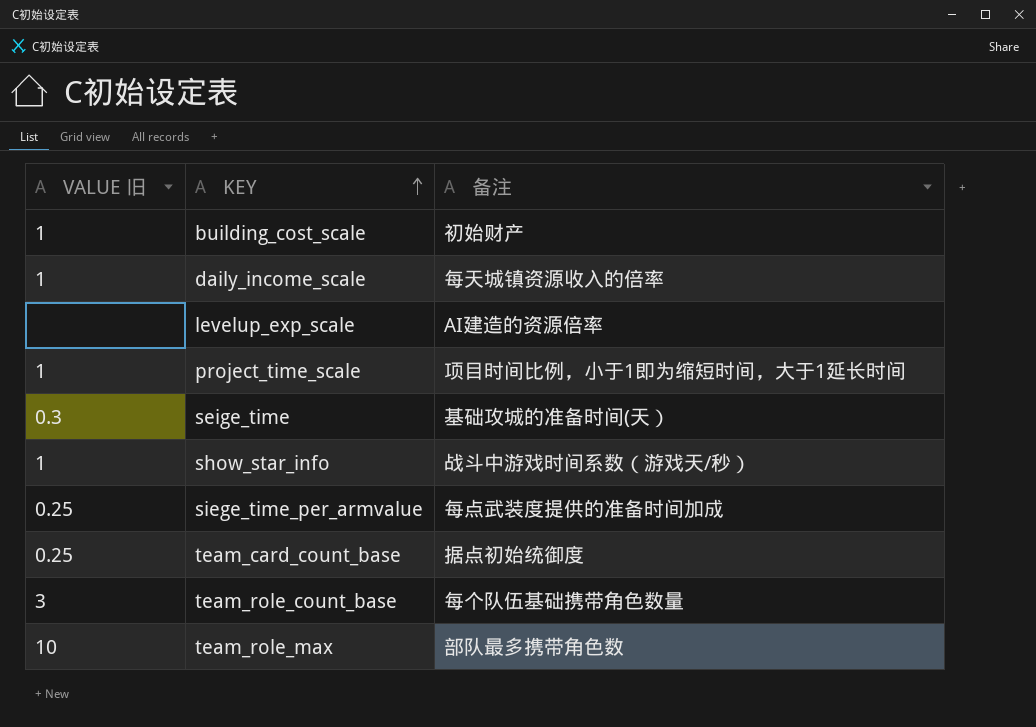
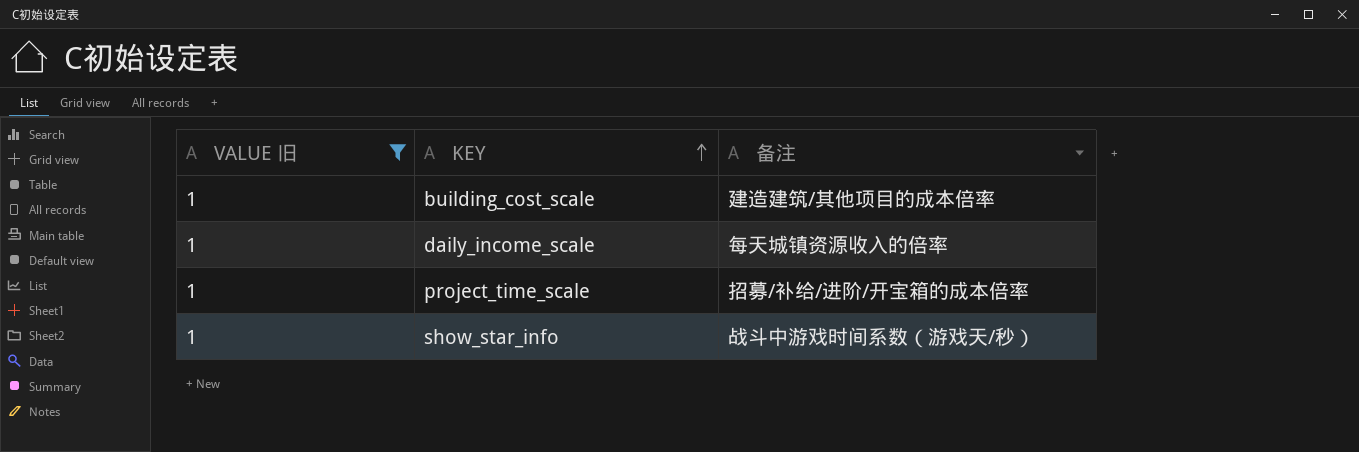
filter: none -> VALUE 旧 = 1
building_cost_scale | 备注: 初始财产 -> 建造建筑/其他项目的成本倍率
project_time_scale | 备注: 项目时间比例，小于1即为缩短时间，大于1延长时间 -> 招募/补给/进阶/开宝箱的成本倍率

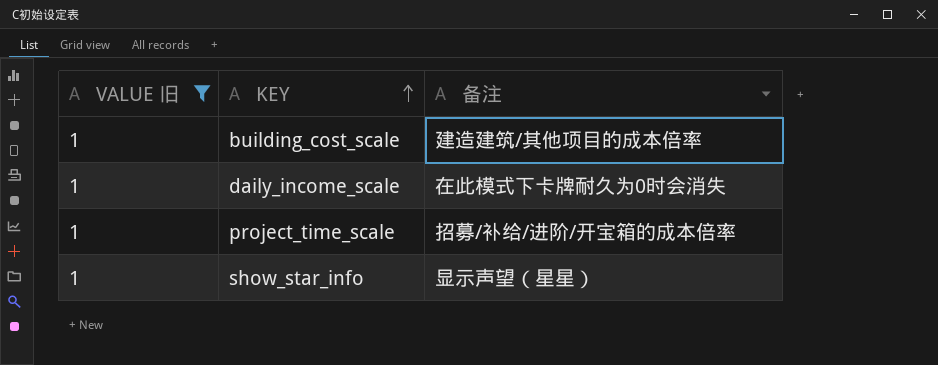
daily_income_scale | 备注: 每天城镇资源收入的倍率 -> 在此模式下卡牌耐久为0时会消失
show_star_info | 备注: 战斗中游戏时间系数（游戏天/秒） -> 显示声望（星星）

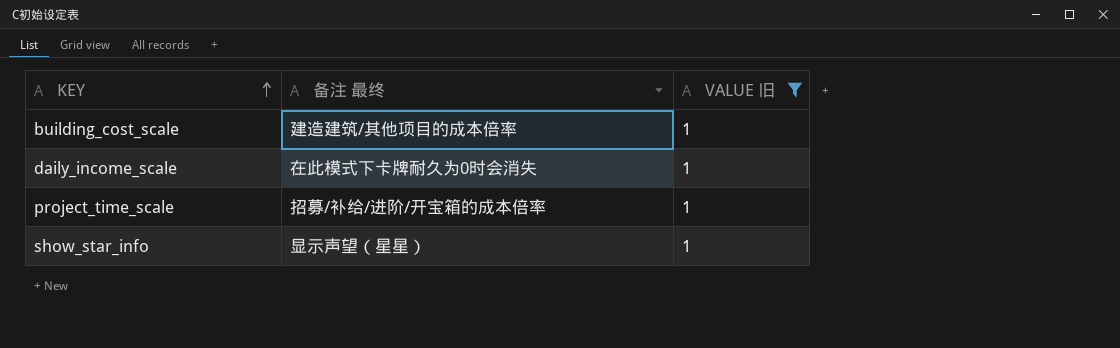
column name: 备注 -> 备注 最终
column VALUE 旧 | position: 1 -> 3

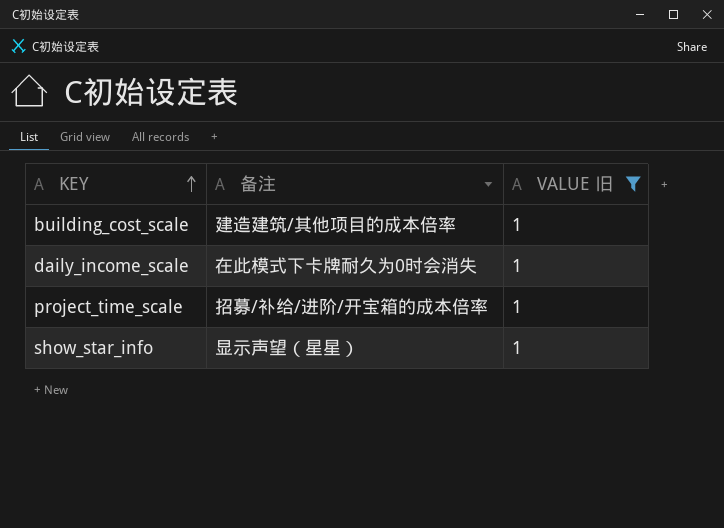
column name: 备注 最终 -> 备注

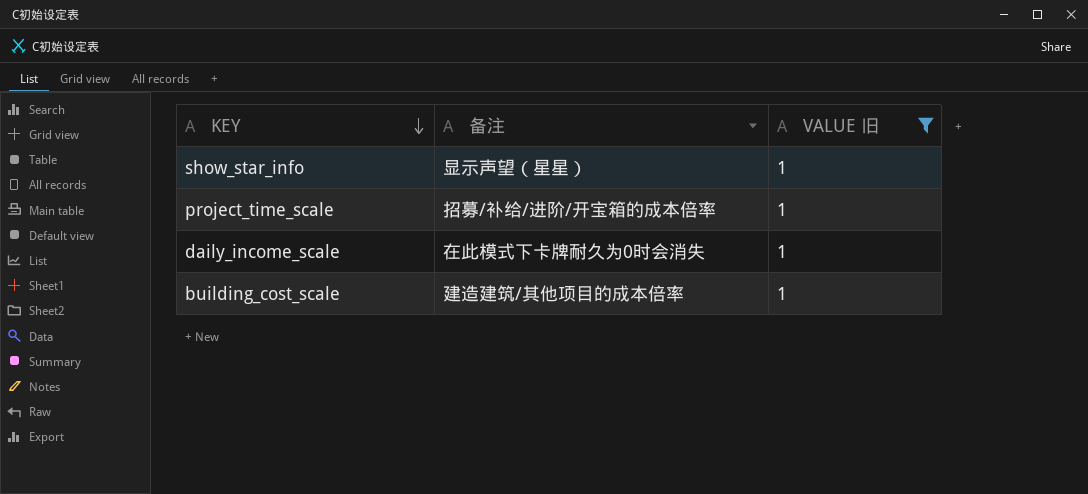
row order: KEY ascending -> KEY descending

